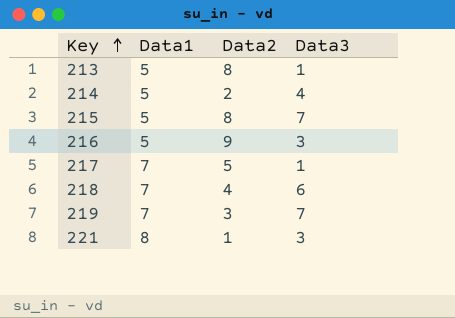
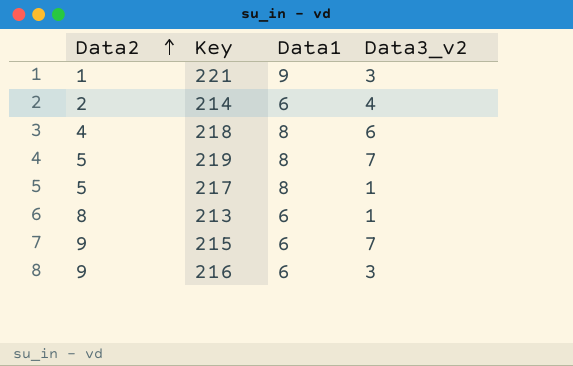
row order: Key ascending -> Data2 ascending
column Data2 | position: 3 -> 1
column name: Data3 -> Data3_v2
221 | Data1: 8 -> 9
214 | Data1: 5 -> 6
218 | Data1: 7 -> 8
219 | Data2: 3 -> 5
219 | Data1: 7 -> 8
217 | Data1: 7 -> 8
213 | Data1: 5 -> 6
215 | Data2: 8 -> 9
215 | Data1: 5 -> 6
216 | Data1: 5 -> 6

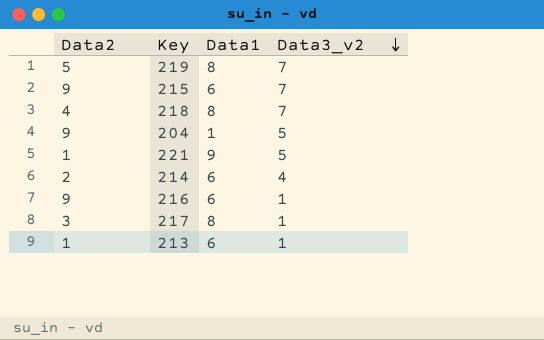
row order: Data2 ascending -> Data3_v2 descending
218 | Data3_v2: 6 -> 7
row 204: none -> 9 | 1 | 5
221 | Data3_v2: 3 -> 5
216 | Data3_v2: 3 -> 1
217 | Data2: 5 -> 3
213 | Data2: 8 -> 1

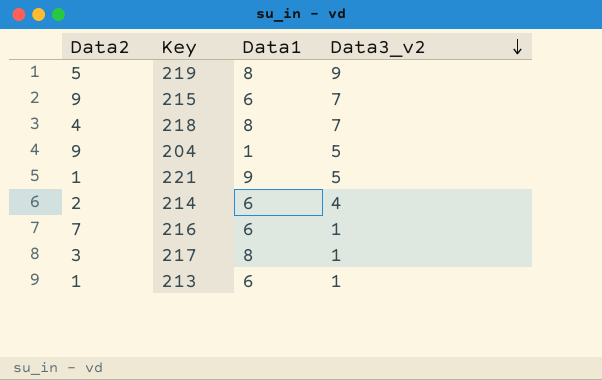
219 | Data3_v2: 7 -> 9
216 | Data2: 9 -> 7

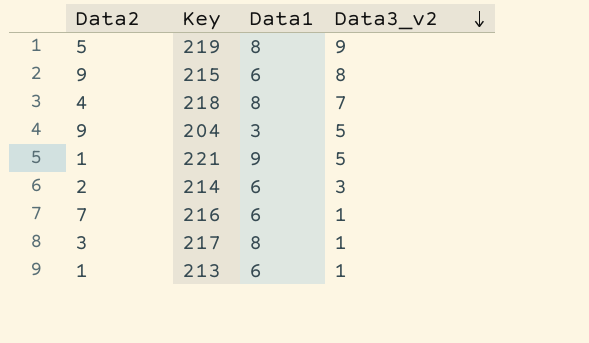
215 | Data3_v2: 7 -> 8
204 | Data1: 1 -> 3
214 | Data3_v2: 4 -> 3

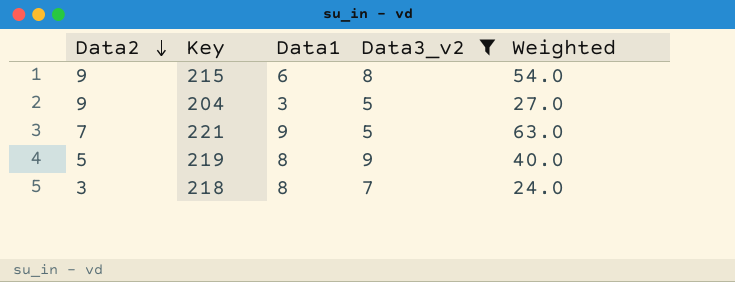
filter: none -> Data3_v2 >= 5
row order: Data3_v2 descending -> Data2 descending
column Weighted | formula: none -> [Data2] * [Data1]
221 | Data2: 1 -> 7
218 | Data2: 4 -> 3

